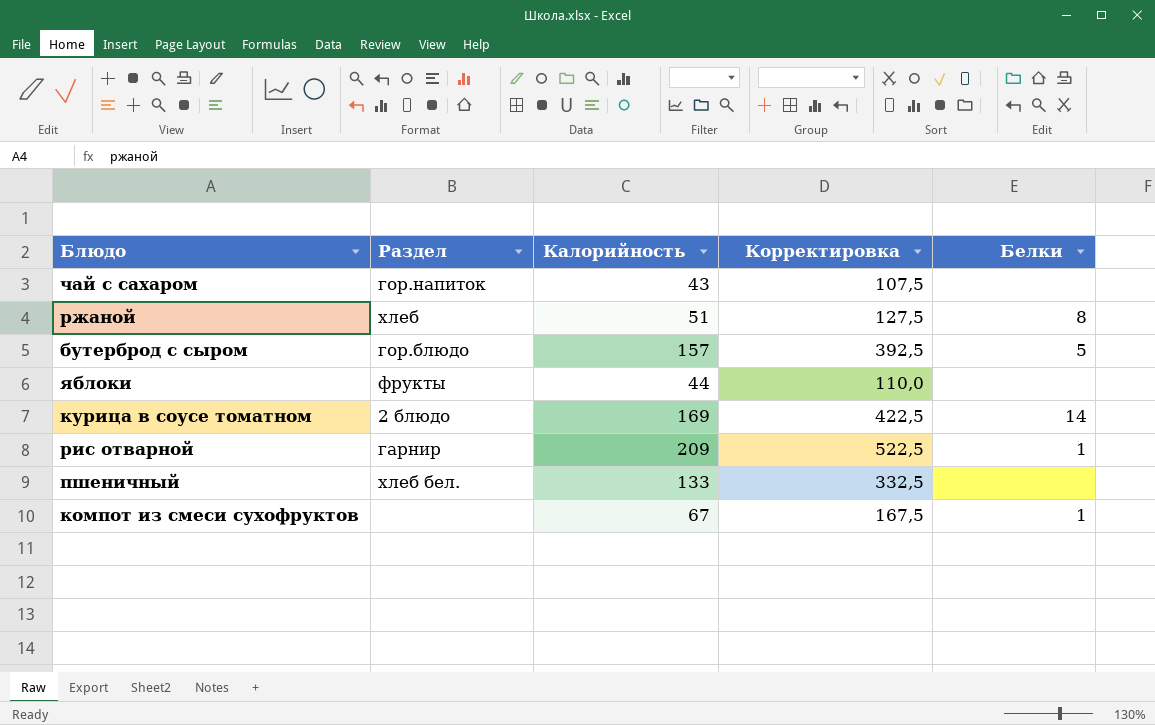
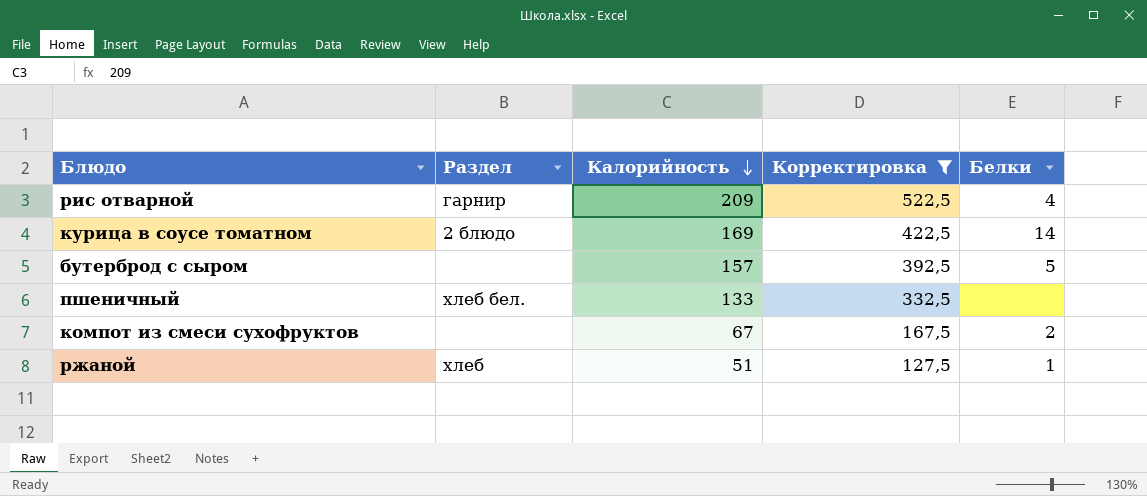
filter: none -> Корректировка >= 127,5
row order: none -> Калорийность descending
рис отварной | Белки: 1 -> 4
бутерброд с сыром | Раздел: гор.блюдо -> none
компот из смеси сухофруктов | Белки: 1 -> 2
ржаной | Белки: 8 -> 1

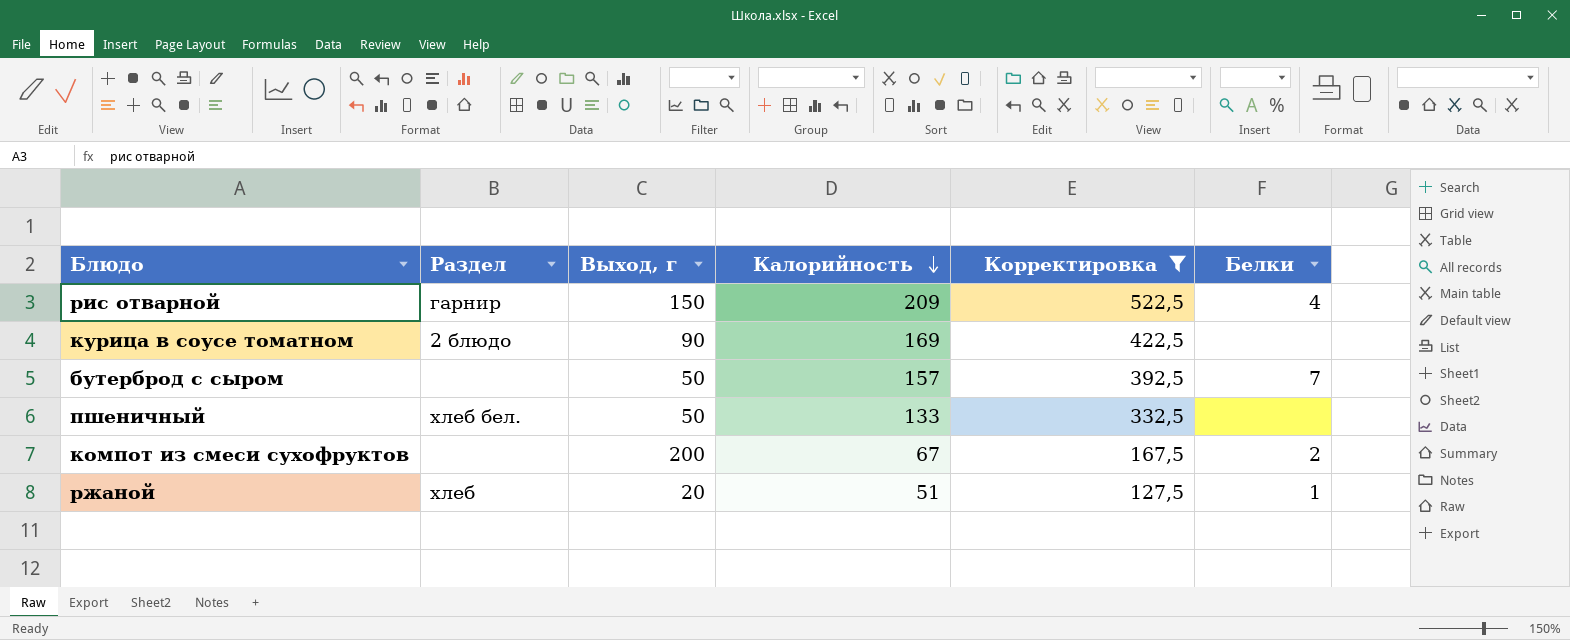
column Выход, г | position: none -> 3
курица в соусе томатном | Белки: 14 -> none
бутерброд с сыром | Белки: 5 -> 7

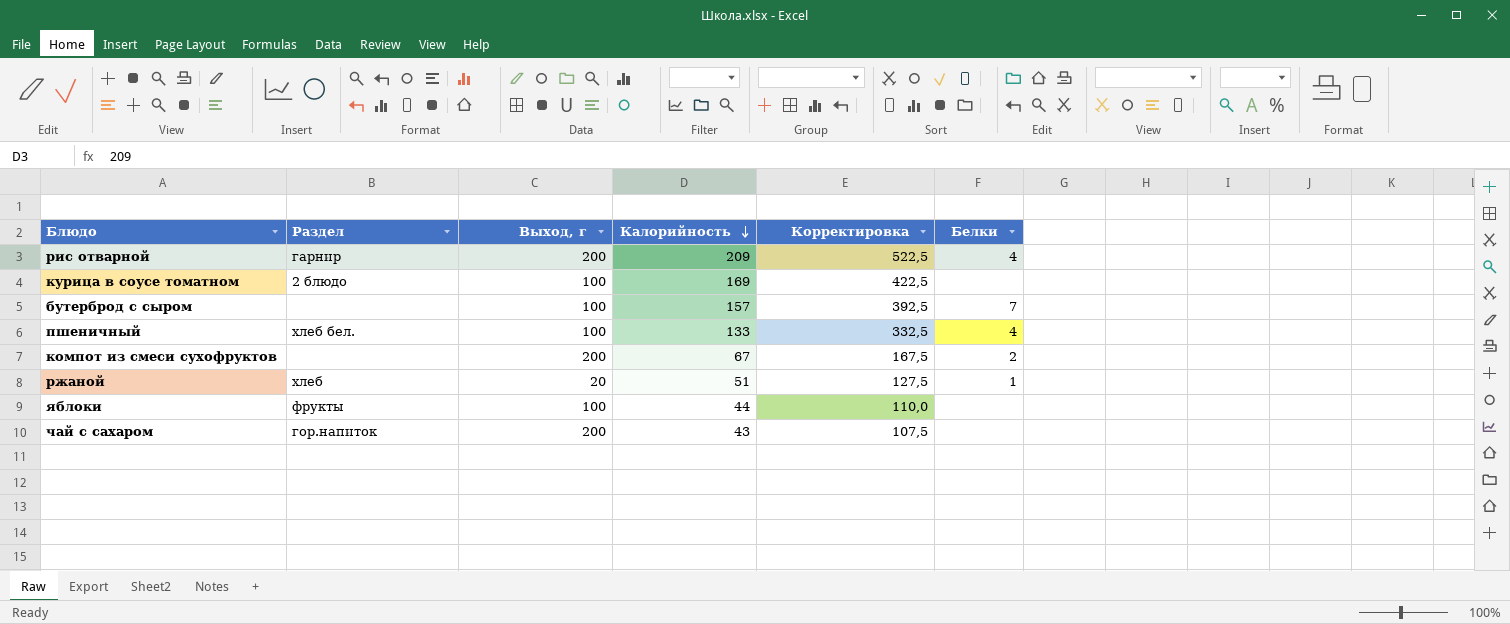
filter: Корректировка >= 127,5 -> none
рис отварной | Выход, г: 150 -> 200
курица в соусе томатном | Выход, г: 90 -> 100
бутерброд с сыром | Выход, г: 50 -> 100
пшеничный | Выход, г: 50 -> 100
пшеничный | Белки: none -> 4

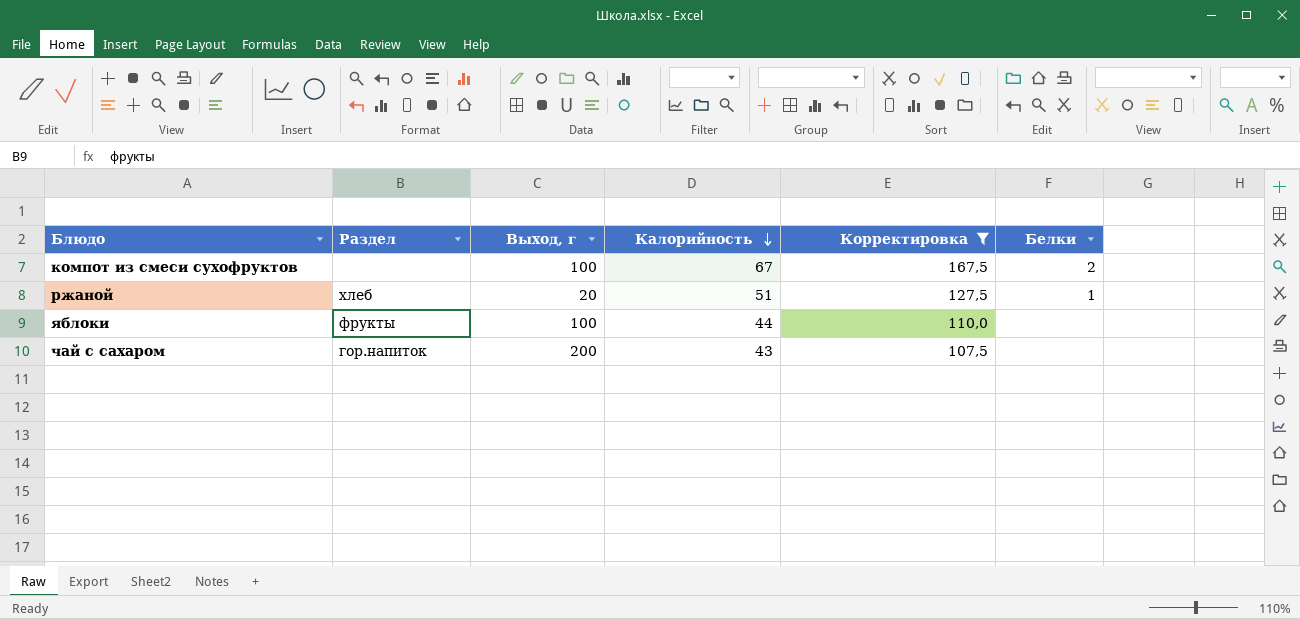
filter: none -> Корректировка <= 167,5
компот из смеси сухофруктов | Выход, г: 200 -> 100

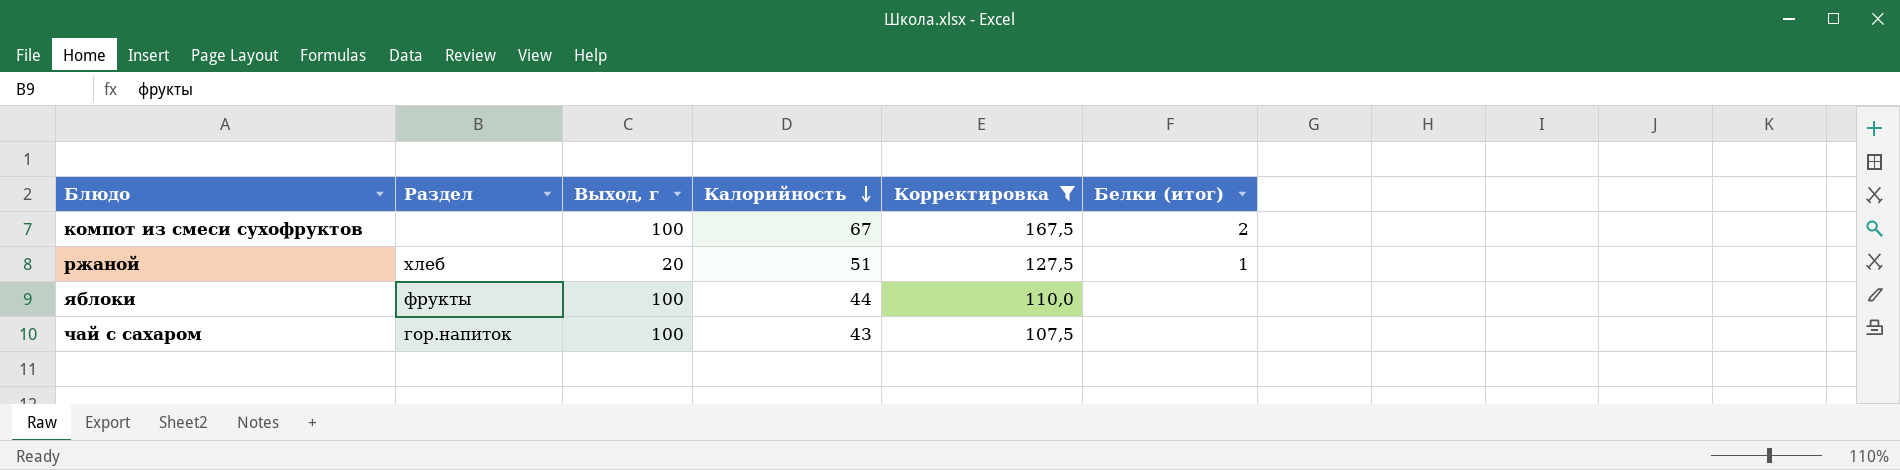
column name: Белки -> Белки (итог)
чай с сахаром | Выход, г: 200 -> 100

